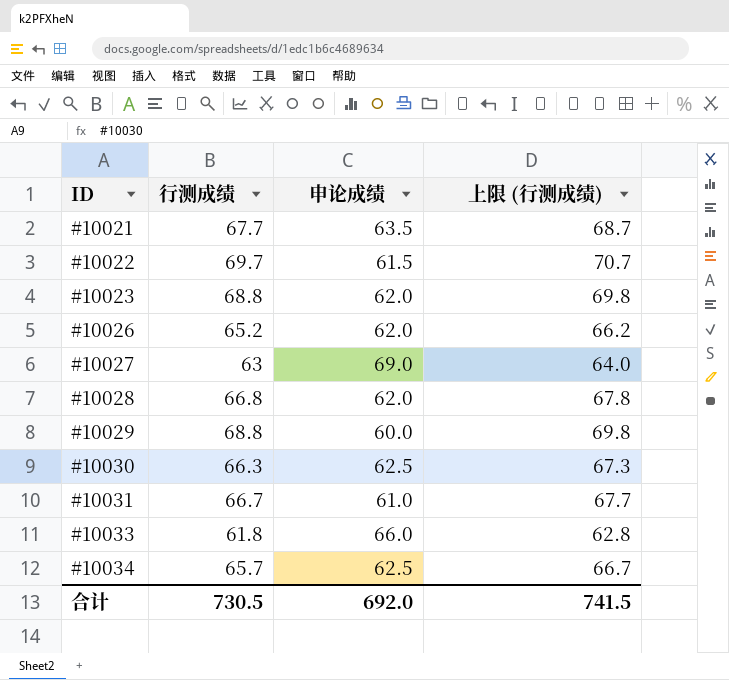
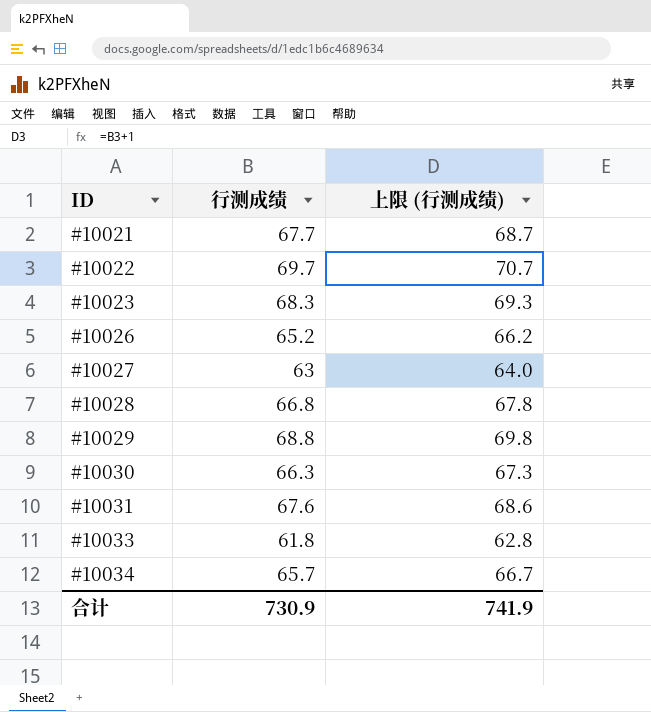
column 申论成绩 | position: 3 -> none
#10023 | 行测成绩: 68.8 -> 68.3
#10023 | 上限 (行测成绩): 69.8 -> 69.3
#10031 | 行测成绩: 66.7 -> 67.6
#10031 | 上限 (行测成绩): 67.7 -> 68.6
合计 | 行测成绩: 730.5 -> 730.9
合计 | 上限 (行测成绩): 741.5 -> 741.9

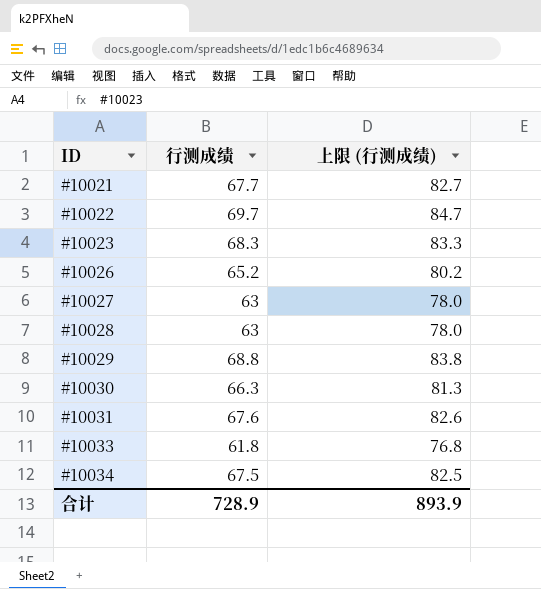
column 上限 (行测成绩) | formula: [行测成绩] + 1 -> [行测成绩] + 15
#10028 | 行测成绩: 66.8 -> 63
#10034 | 行测成绩: 65.7 -> 67.5
合计 | 行测成绩: 730.9 -> 728.9
合计 | 上限 (行测成绩): 741.9 -> 893.9

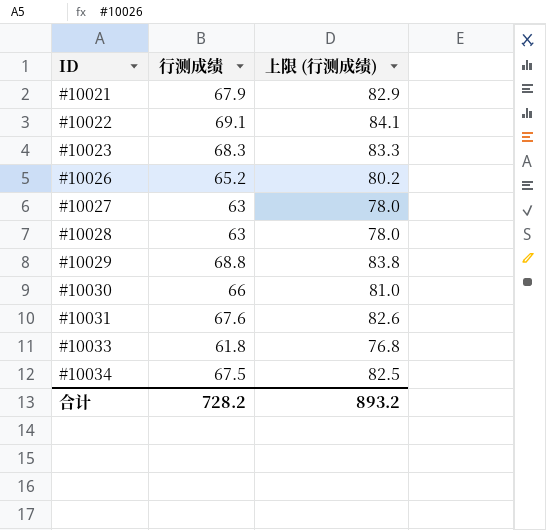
#10021 | 行测成绩: 67.7 -> 67.9
#10021 | 上限 (行测成绩): 82.7 -> 82.9
#10022 | 行测成绩: 69.7 -> 69.1
#10022 | 上限 (行测成绩): 84.7 -> 84.1
#10030 | 行测成绩: 66.3 -> 66
#10030 | 上限 (行测成绩): 81.3 -> 81.0
合计 | 行测成绩: 728.9 -> 728.2
合计 | 上限 (行测成绩): 893.9 -> 893.2

